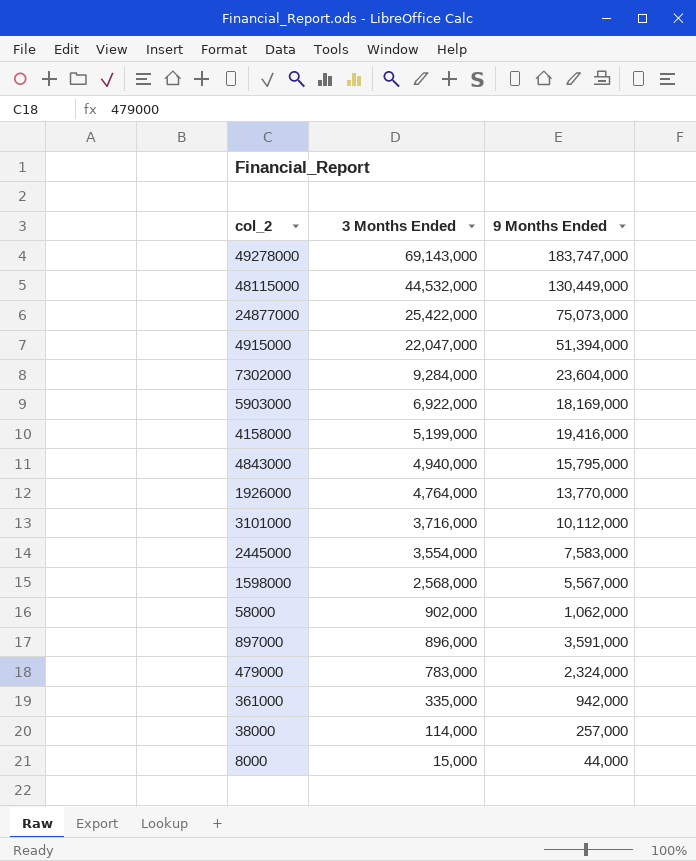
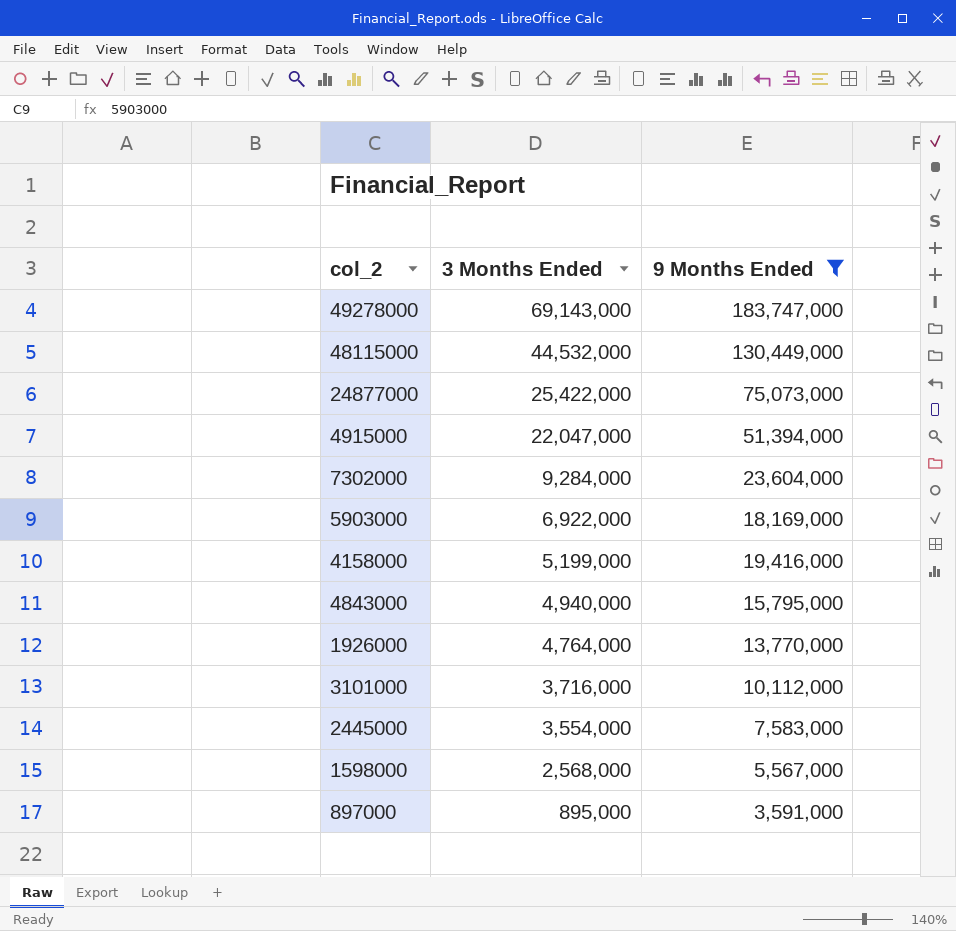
filter: none -> 9 Months Ended >= 3,591,000
897000 | 3 Months Ended: 896,000 -> 895,000

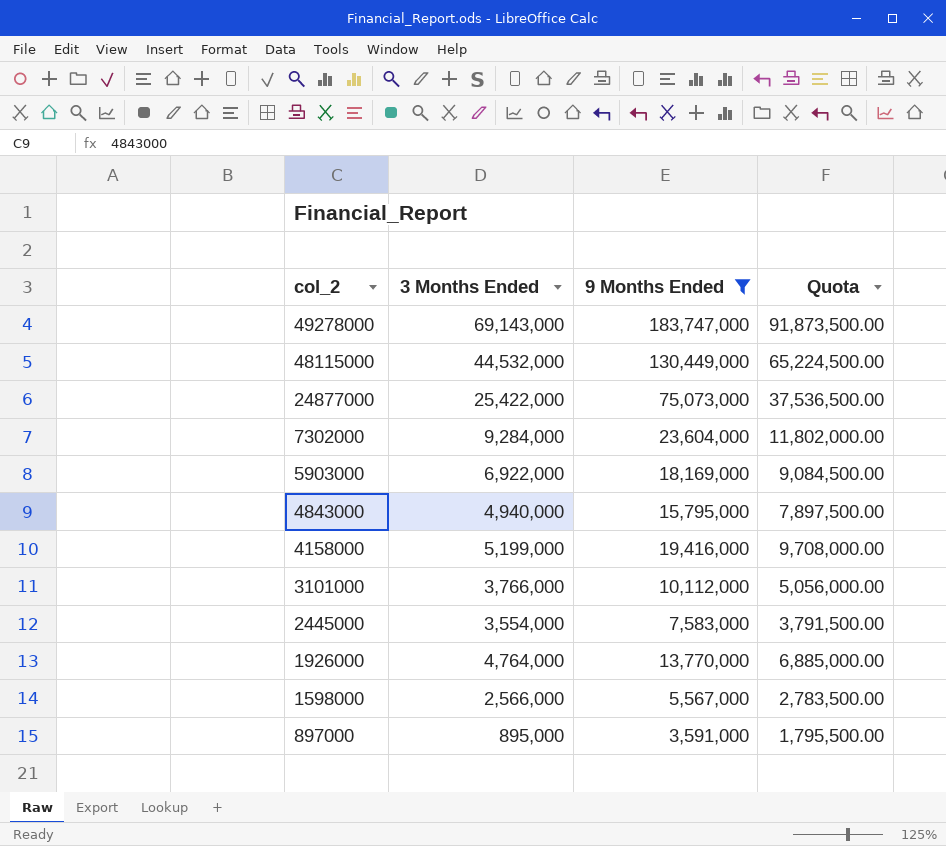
row order: 3 Months Ended descending -> col_2 descending
column Quota | formula: none -> [9 Months Ended] * 0.5
row 4915000: 22,047,000 | 51,394,000 -> none
3101000 | 3 Months Ended: 3,716,000 -> 3,766,000
1598000 | 3 Months Ended: 2,568,000 -> 2,566,000

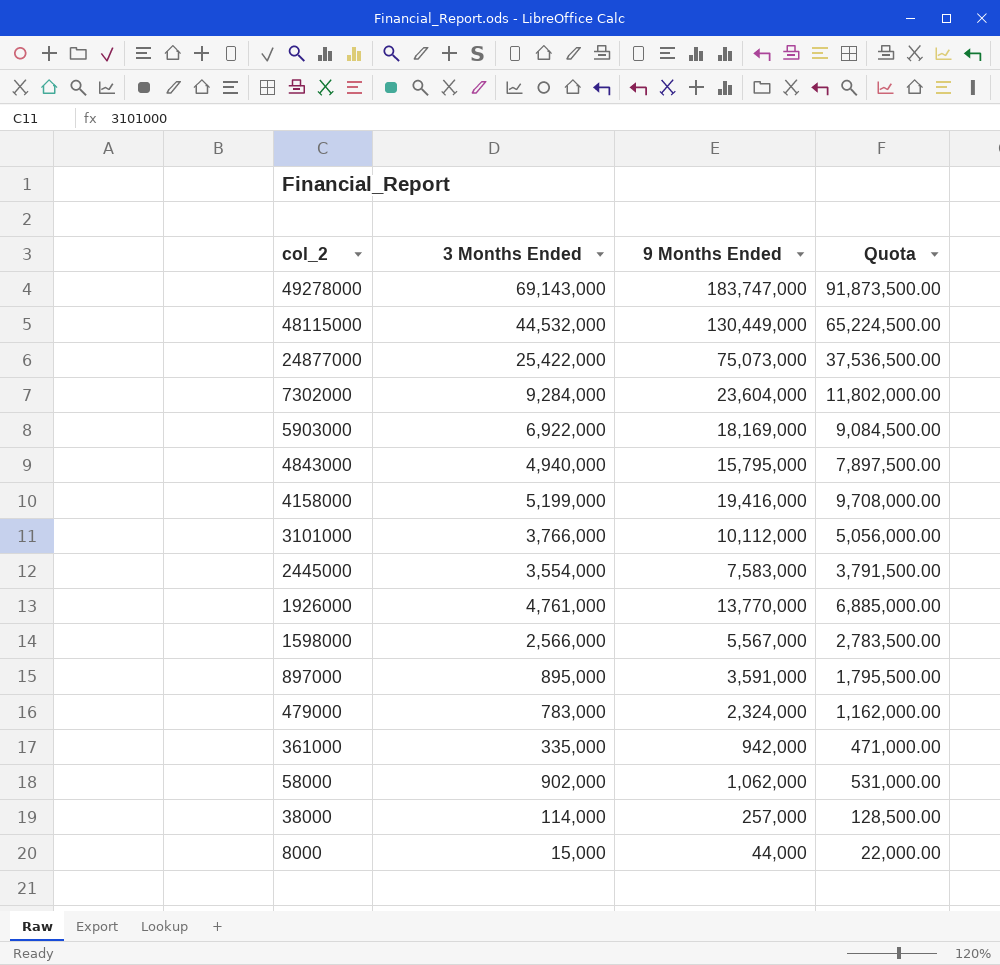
filter: 9 Months Ended >= 3,591,000 -> none
1926000 | 3 Months Ended: 4,764,000 -> 4,761,000

